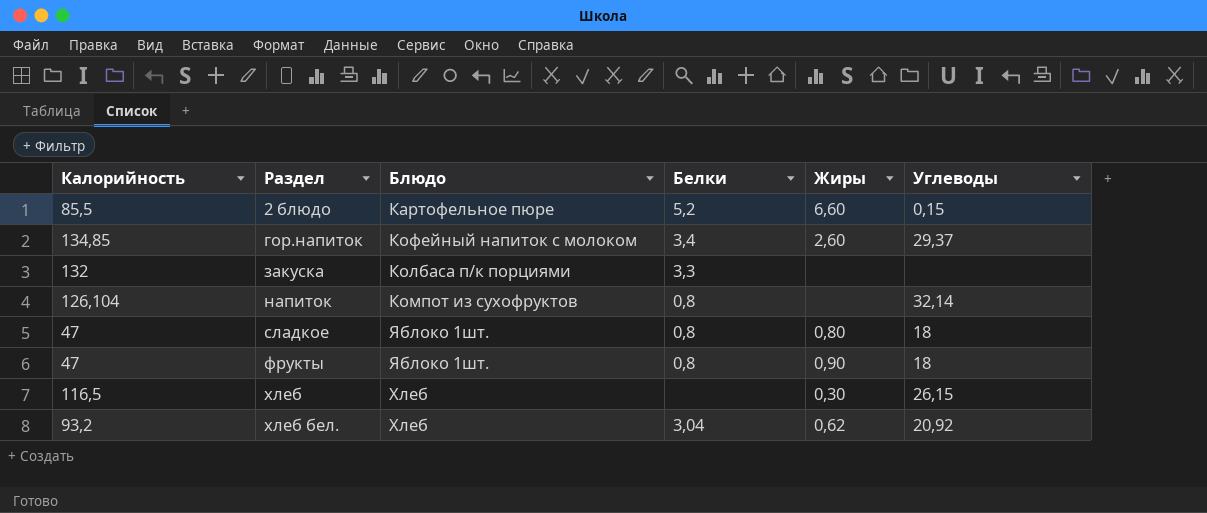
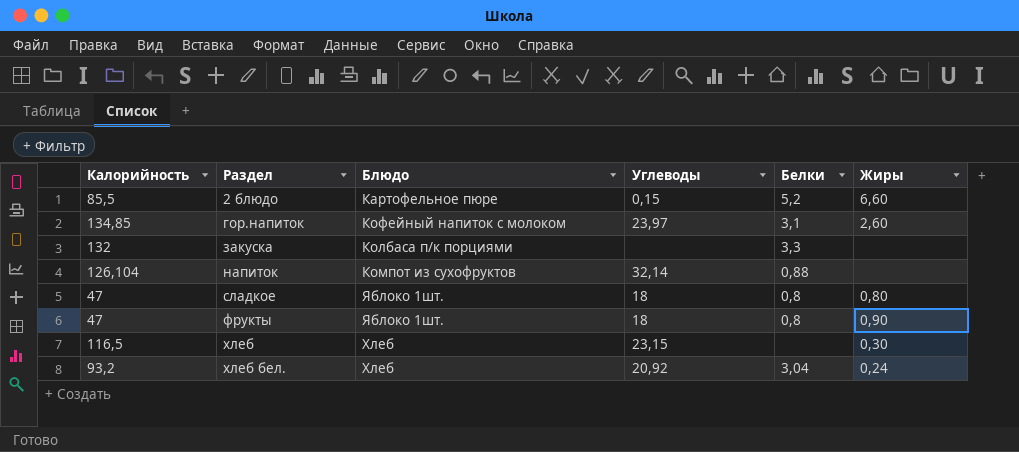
column Углеводы | position: 6 -> 4
гор.напиток | Углеводы: 29,37 -> 23,97
гор.напиток | Белки: 3,4 -> 3,1
напиток | Белки: 0,8 -> 0,88
хлеб | Углеводы: 26,15 -> 23,15
хлеб бел. | Жиры: 0,62 -> 0,24

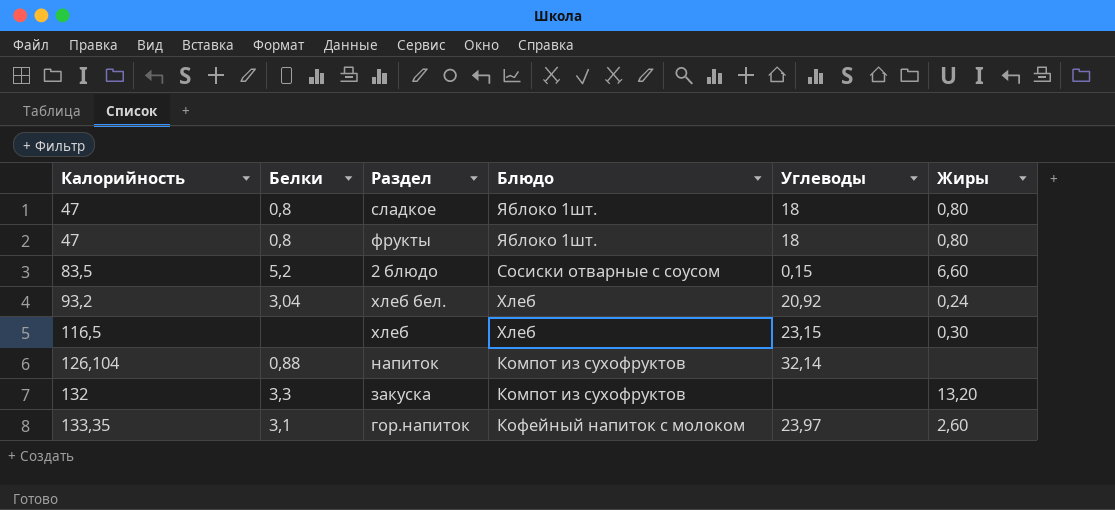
row order: Раздел ascending -> Калорийность ascending
column Белки | position: 5 -> 2
фрукты | Жиры: 0,90 -> 0,80
2 блюдо | Калорийность: 85,5 -> 83,5
2 блюдо | Блюдо: Картофельное пюре -> Сосиски отварные с соусом
закуска | Блюдо: Колбаса п/к порциями -> Компот из сухофруктов
закуска | Жиры: none -> 13,20
гор.напиток | Калорийность: 134,85 -> 133,35

